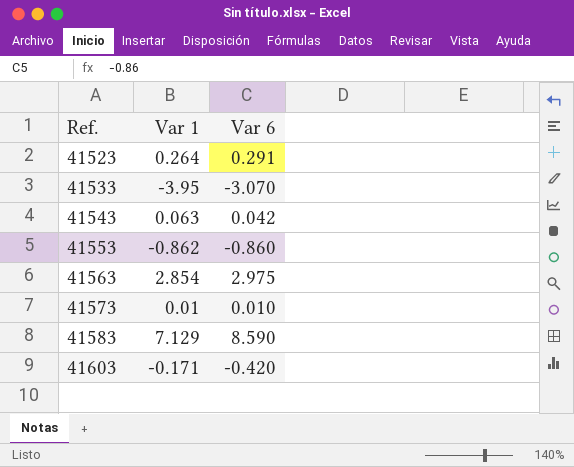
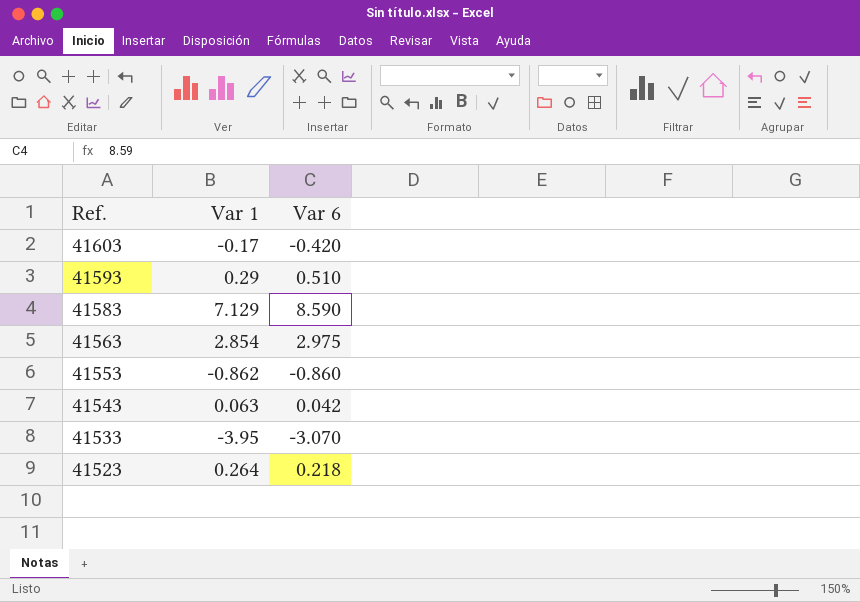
row order: Ref. ascending -> Ref. descending
row 41573: 0.01 | 0.010 -> none
41603 | Var 1: -0.171 -> -0.17
row 41593: none -> 0.29 | 0.510
41523 | Var 6: 0.291 -> 0.218

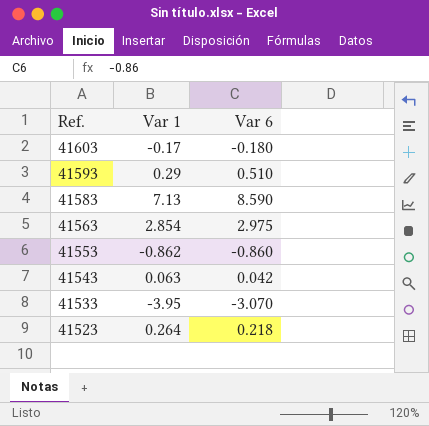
41603 | Var 6: -0.420 -> -0.180
41583 | Var 1: 7.129 -> 7.13

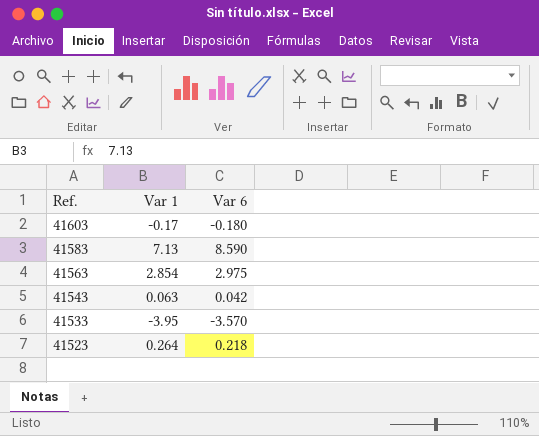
row 41593: 0.29 | 0.510 -> none
row 41553: -0.862 | -0.860 -> none
41533 | Var 6: -3.070 -> -3.570

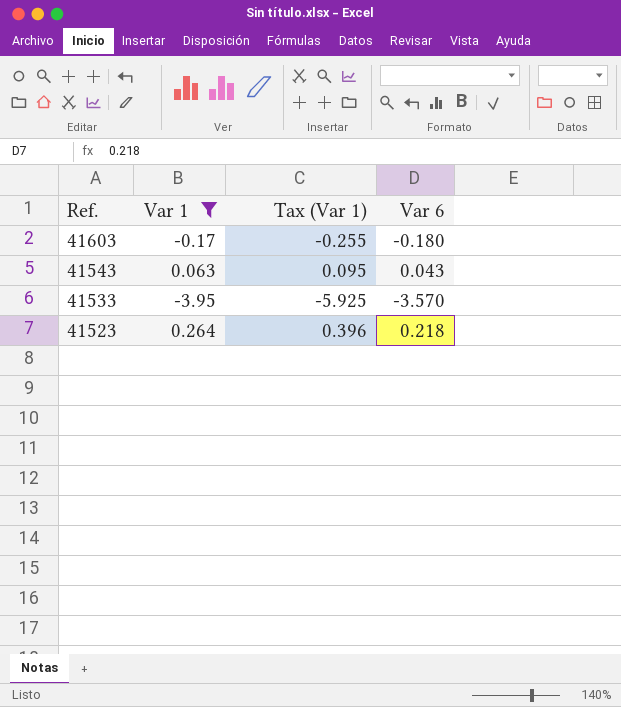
filter: none -> Var 1 <= 0.264
column Tax (Var 1) | formula: none -> [Var 1] * 1.5
41543 | Var 6: 0.042 -> 0.043

